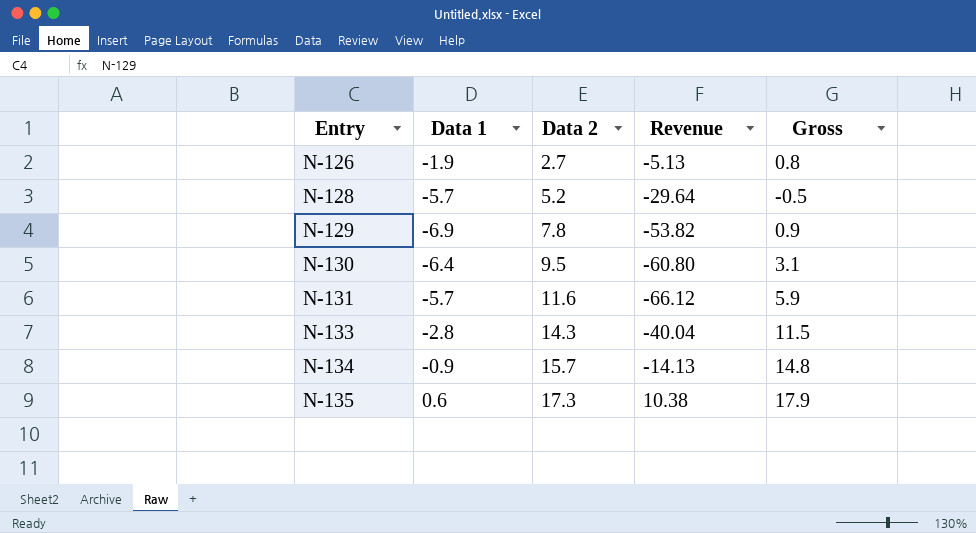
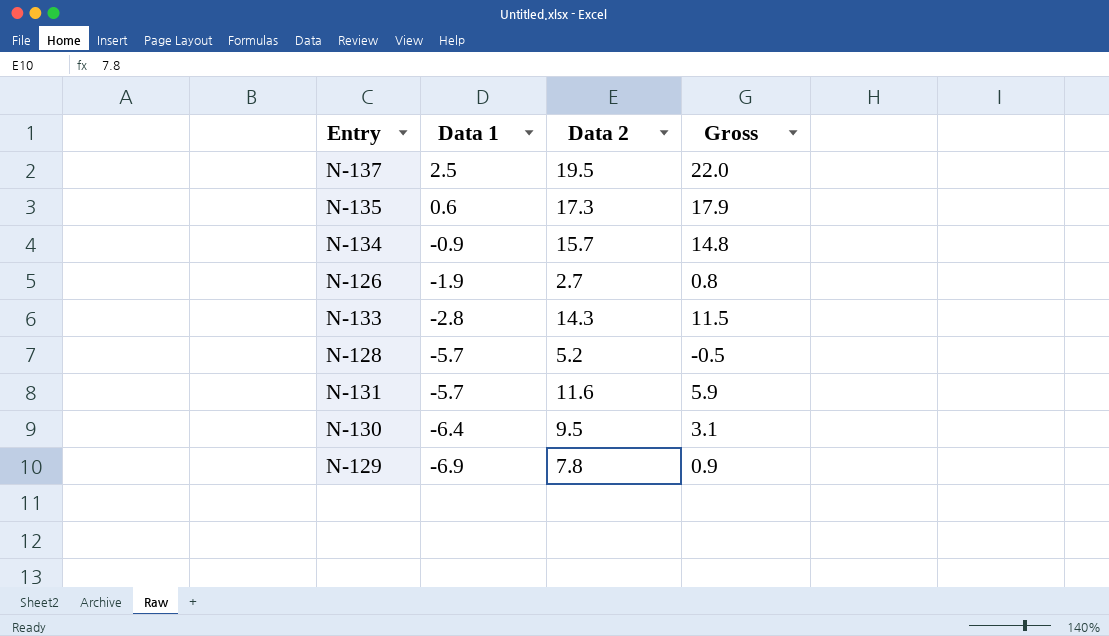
row order: Entry ascending -> Data 1 descending
column Revenue | formula: [Data 1] * [Data 2] -> none
row N-137: none -> 2.5 | 19.5 | 22.0

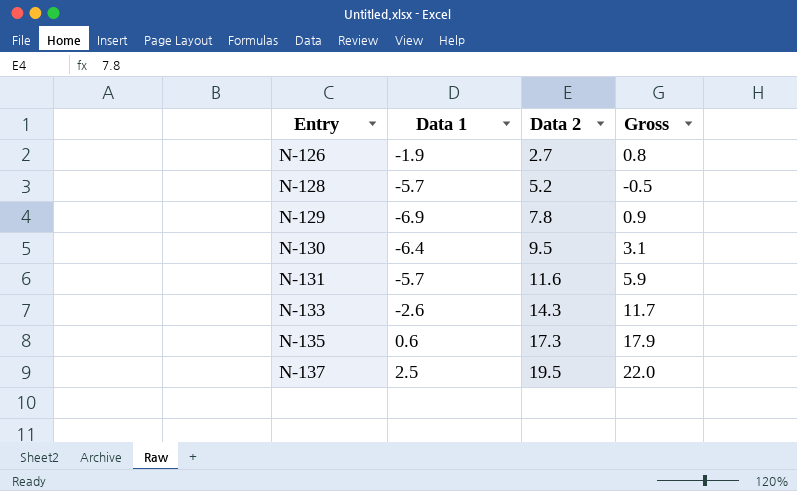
row order: Data 1 descending -> Entry ascending
row N-134: -0.9 | 15.7 | 14.8 -> none
N-133 | Data 1: -2.8 -> -2.6
N-133 | Gross: 11.5 -> 11.7

